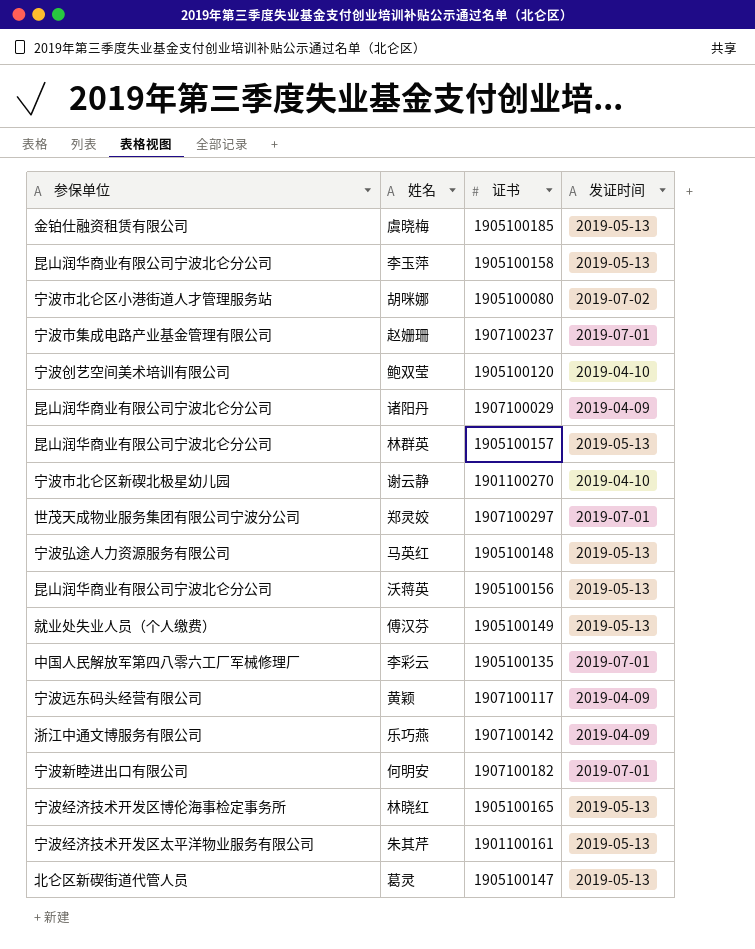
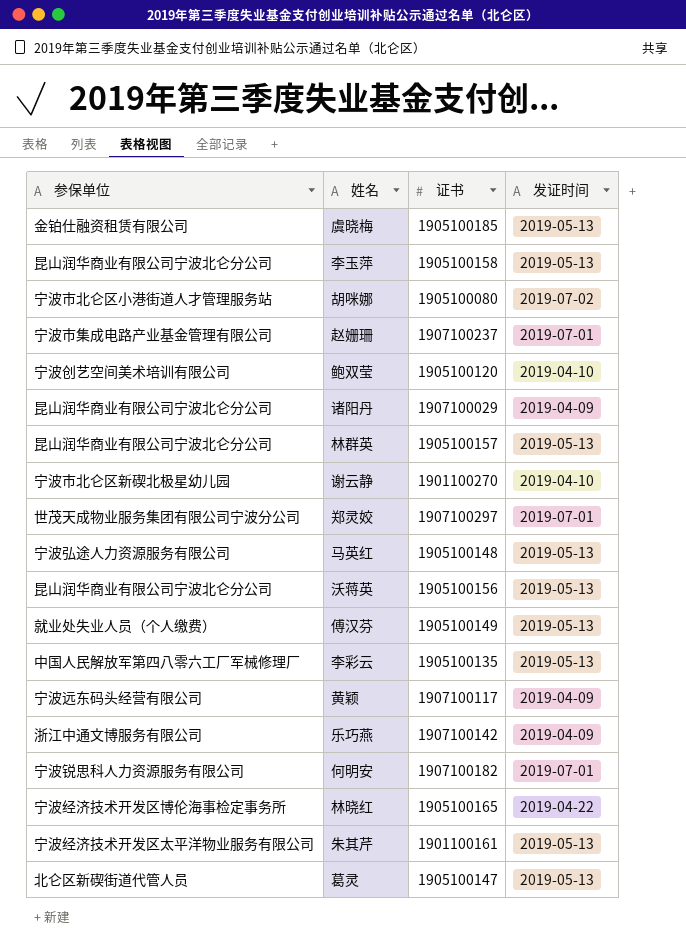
李彩云 | 发证时间: 2019-07-01 -> 2019-05-13
何明安 | 参保单位: 宁波新睦进出口有限公司 -> 宁波锐思科人力资源服务有限公司
林晓红 | 发证时间: 2019-05-13 -> 2019-04-22

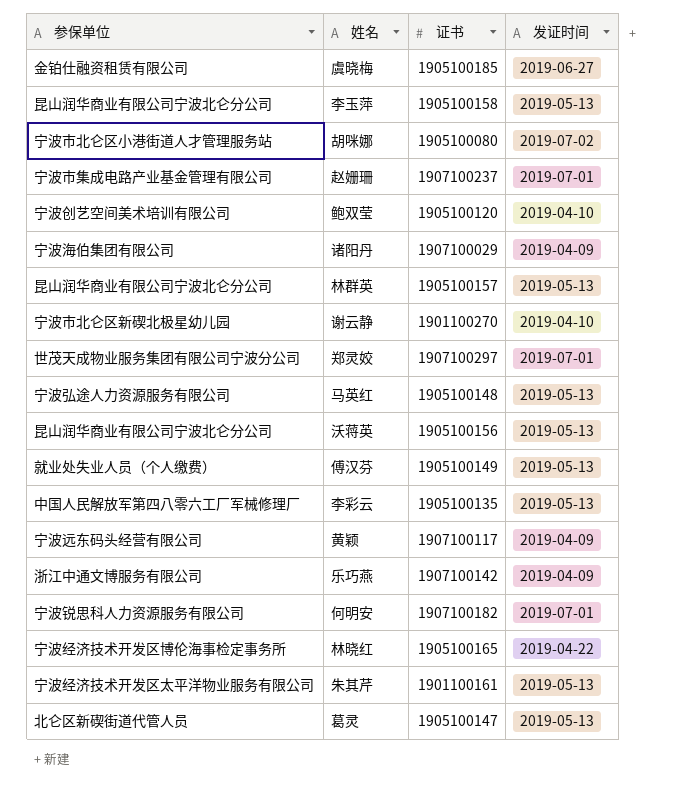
虞晓梅 | 发证时间: 2019-05-13 -> 2019-06-27
诸阳丹 | 参保单位: 昆山润华商业有限公司宁波北仑分公司 -> 宁波海伯集团有限公司

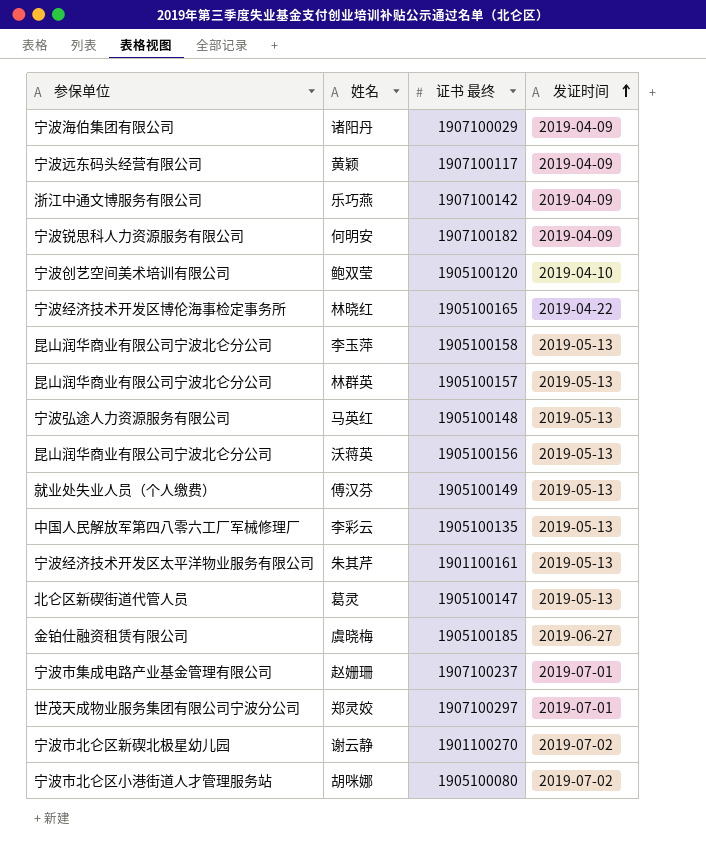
row order: none -> 发证时间 ascending
column name: 证书 -> 证书 最终
何明安 | 发证时间: 2019-07-01 -> 2019-04-09
谢云静 | 发证时间: 2019-04-10 -> 2019-07-02

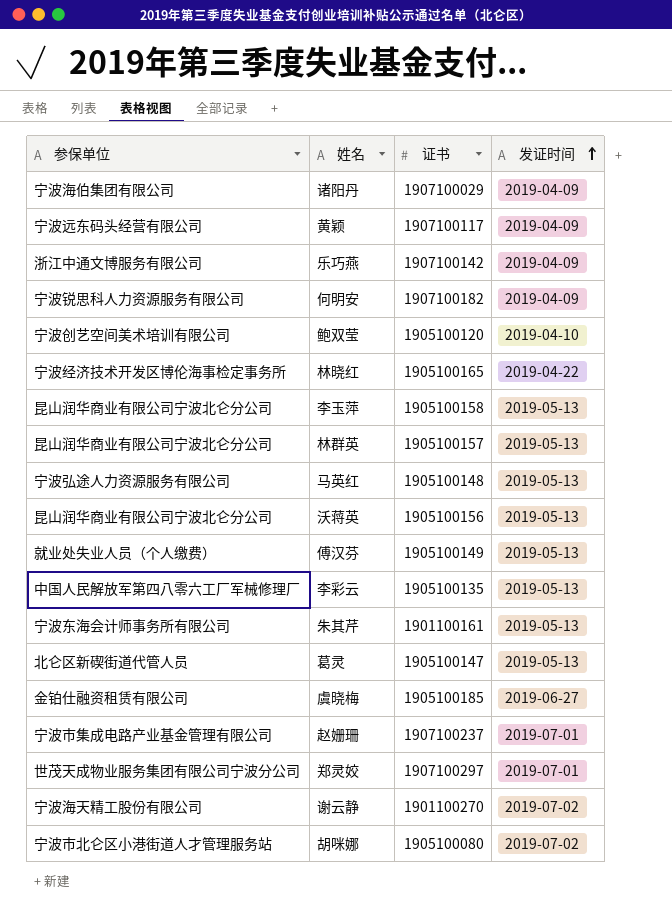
column name: 证书 最终 -> 证书
朱其芹 | 参保单位: 宁波经济技术开发区太平洋物业服务有限公司 -> 宁波东海会计师事务所有限公司
谢云静 | 参保单位: 宁波市北仑区新碶北极星幼儿园 -> 宁波海天精工股份有限公司

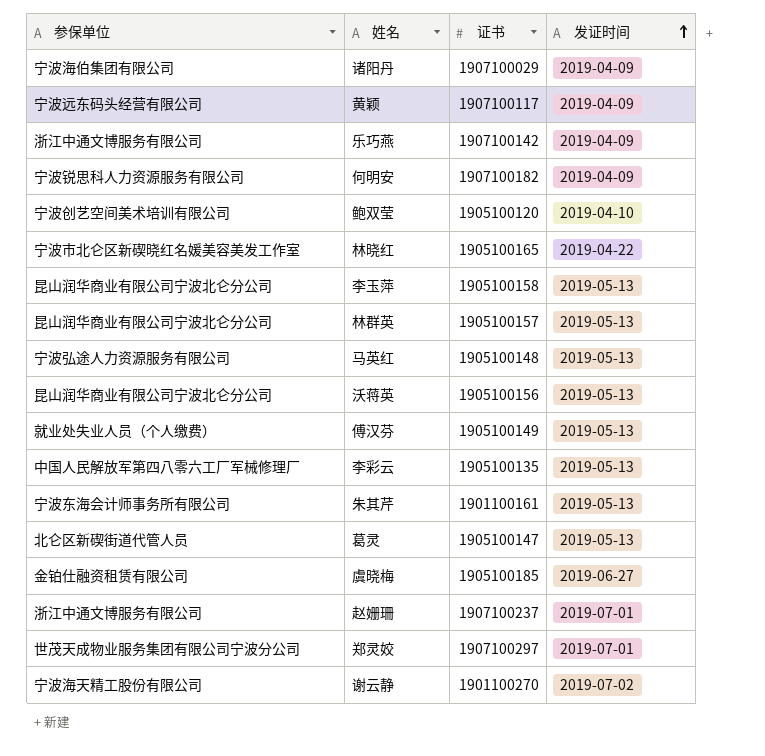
row 胡咪娜: 宁波市北仑区小港街道人才管理服务站 | 1905100080 | 2019-07-02 -> none
林晓红 | 参保单位: 宁波经济技术开发区博伦海事检定事务所 -> 宁波市北仑区新碶晓红名媛美容美发工作室
赵姗珊 | 参保单位: 宁波市集成电路产业基金管理有限公司 -> 浙江中通文博服务有限公司

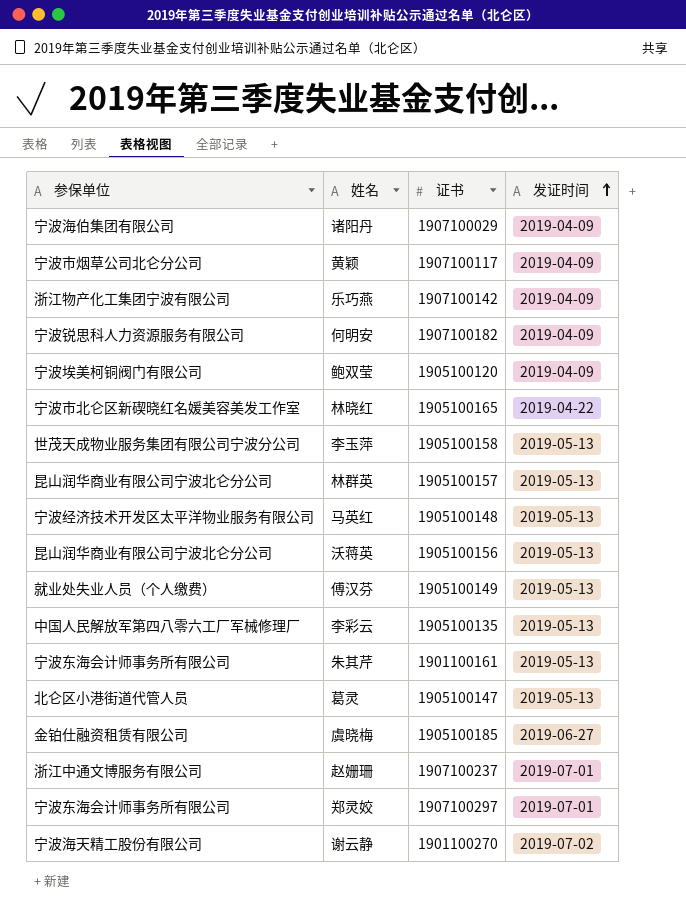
黄颖 | 参保单位: 宁波远东码头经营有限公司 -> 宁波市烟草公司北仑分公司
乐巧燕 | 参保单位: 浙江中通文博服务有限公司 -> 浙江物产化工集团宁波有限公司
鲍双莹 | 参保单位: 宁波创艺空间美术培训有限公司 -> 宁波埃美柯铜阀门有限公司
鲍双莹 | 发证时间: 2019-04-10 -> 2019-04-09
李玉萍 | 参保单位: 昆山润华商业有限公司宁波北仑分公司 -> 世茂天成物业服务集团有限公司宁波分公司
马英红 | 参保单位: 宁波弘途人力资源服务有限公司 -> 宁波经济技术开发区太平洋物业服务有限公司
葛灵 | 参保单位: 北仑区新碶街道代管人员 -> 北仑区小港街道代管人员
郑灵姣 | 参保单位: 世茂天成物业服务集团有限公司宁波分公司 -> 宁波东海会计师事务所有限公司

